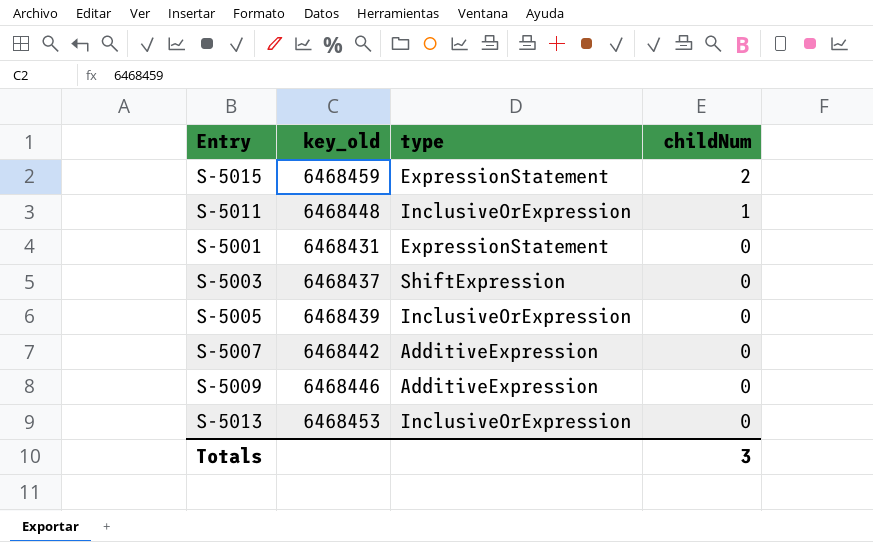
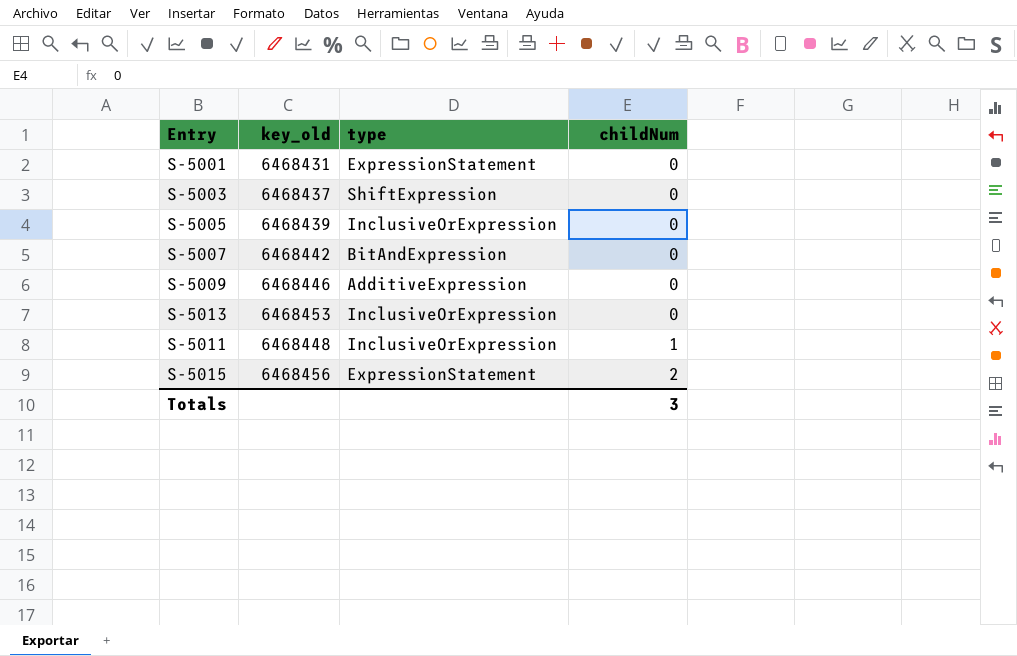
row order: childNum descending -> childNum ascending
S-5007 | type: AdditiveExpression -> BitAndExpression
S-5015 | key_old: 6468459 -> 6468456

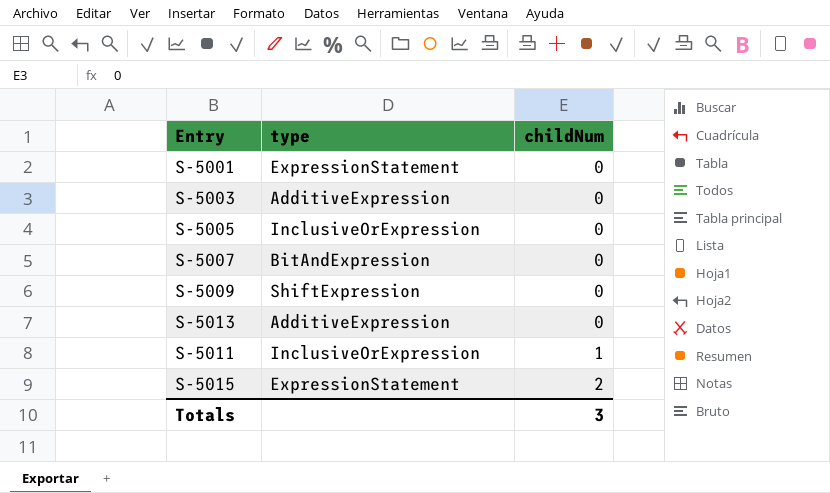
column key_old | position: 2 -> none
S-5003 | type: ShiftExpression -> AdditiveExpression
S-5009 | type: AdditiveExpression -> ShiftExpression
S-5013 | type: InclusiveOrExpression -> AdditiveExpression

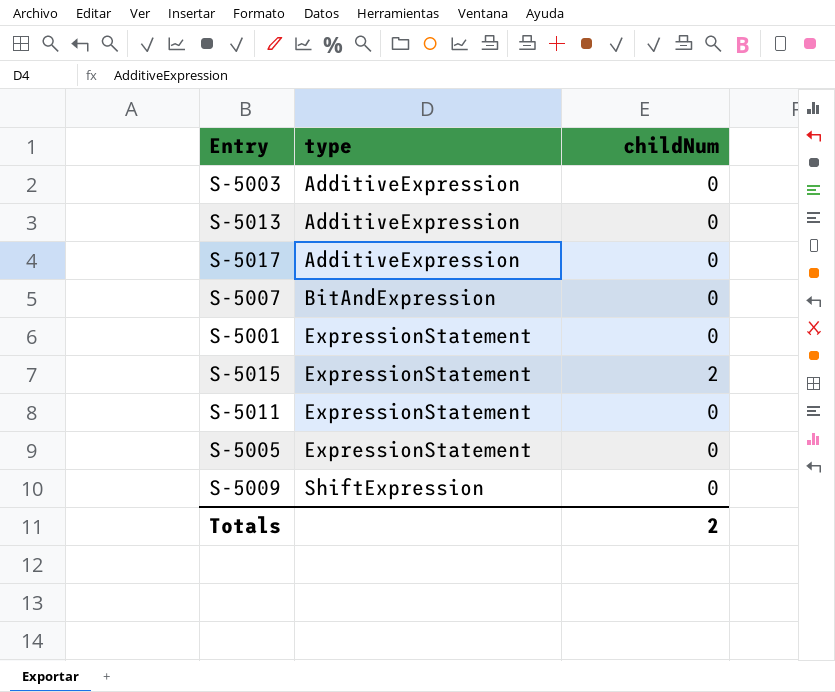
row order: childNum ascending -> type ascending
row S-5017: none -> AdditiveExpression | 0
S-5011 | type: InclusiveOrExpression -> ExpressionStatement
S-5011 | childNum: 1 -> 0
S-5005 | type: InclusiveOrExpression -> ExpressionStatement
Totals | childNum: 3 -> 2

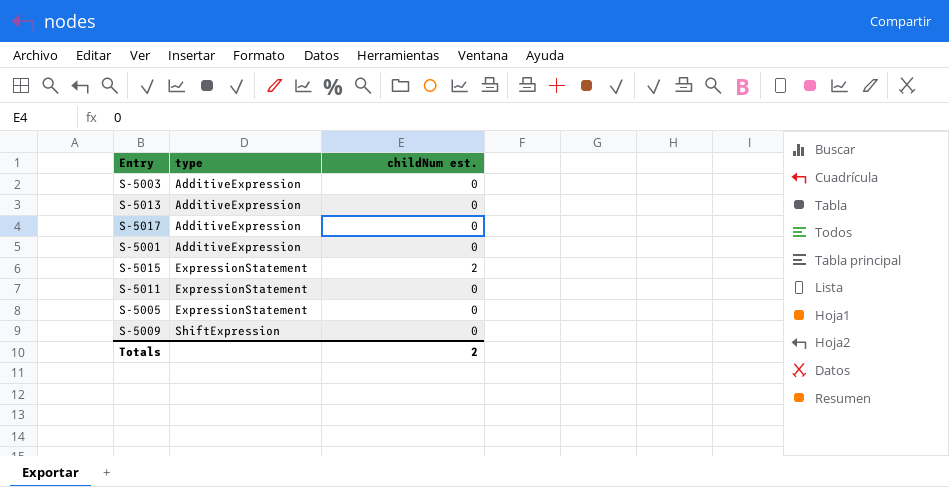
column name: childNum -> childNum est.
row S-5007: BitAndExpression | 0 -> none
S-5001 | type: ExpressionStatement -> AdditiveExpression

